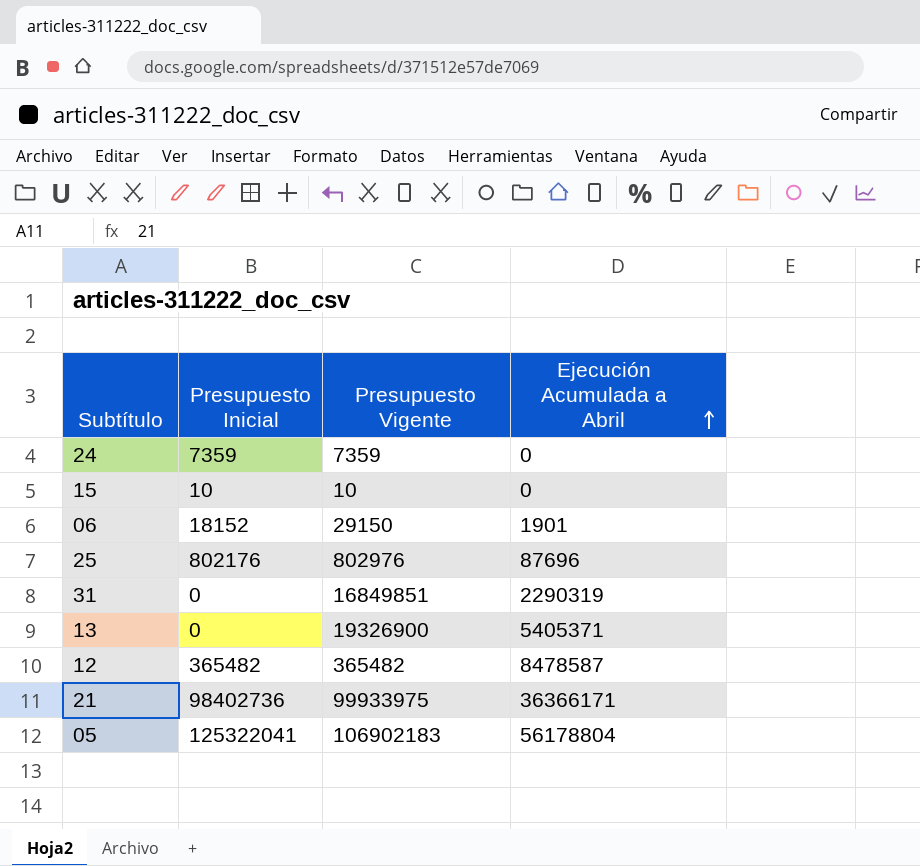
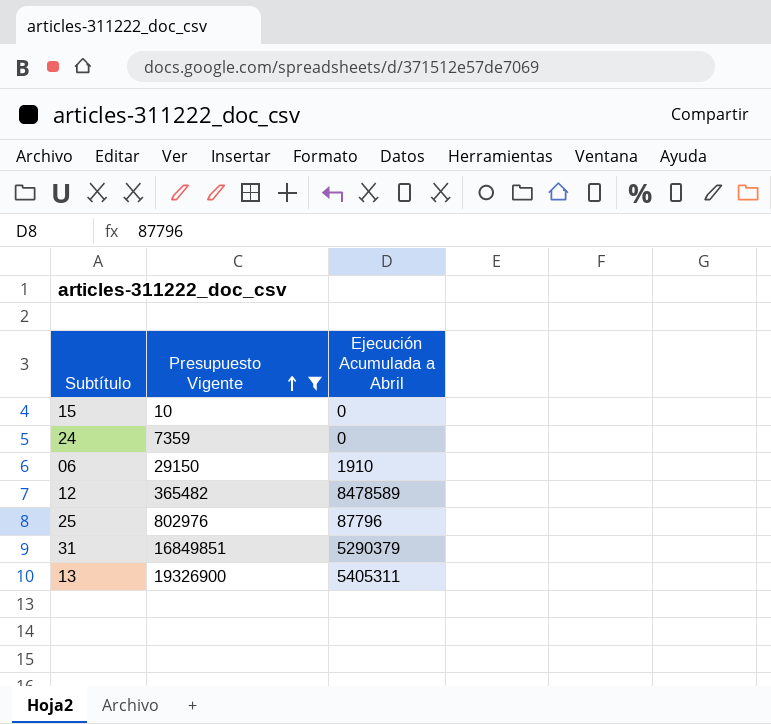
filter: none -> Presupuesto Vigente <= 19326900
row order: Ejecución Acumulada a Abril ascending -> Presupuesto Vigente ascending
column Presupuesto Inicial | position: 2 -> none
06 | Ejecución Acumulada a Abril: 1901 -> 1910
12 | Ejecución Acumulada a Abril: 8478587 -> 8478589
25 | Ejecución Acumulada a Abril: 87696 -> 87796
31 | Ejecución Acumulada a Abril: 2290319 -> 5290379
13 | Ejecución Acumulada a Abril: 5405371 -> 5405311

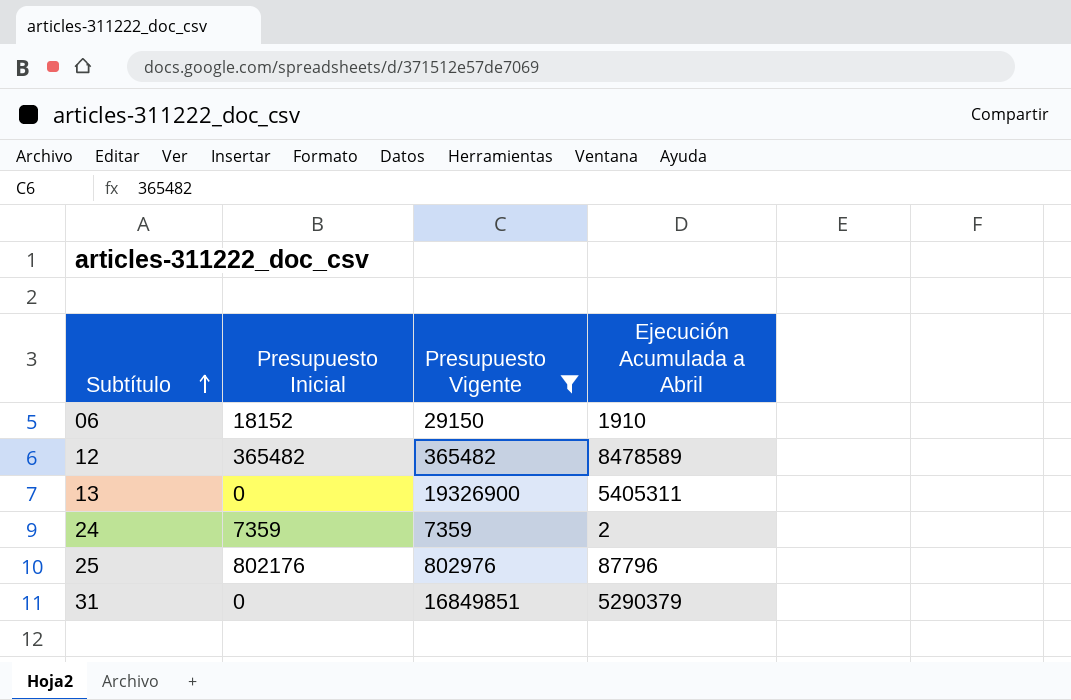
row order: Presupuesto Vigente ascending -> Subtítulo ascending
column Presupuesto Inicial | position: none -> 2
row 15: 10 | 0 -> none
24 | Ejecución Acumulada a Abril: 0 -> 2

